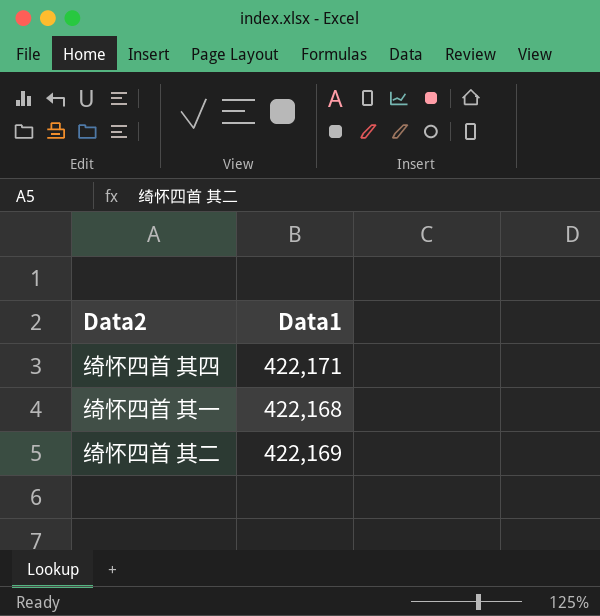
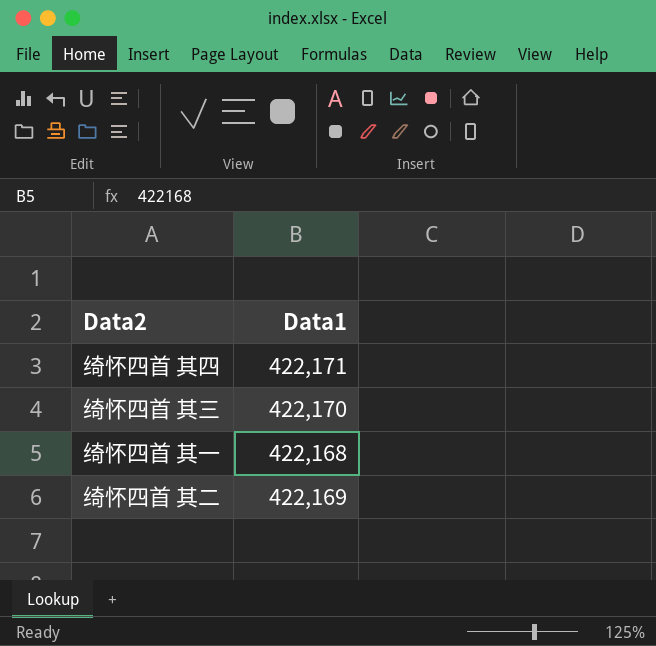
row 绮怀四首 其三: none -> 422,170

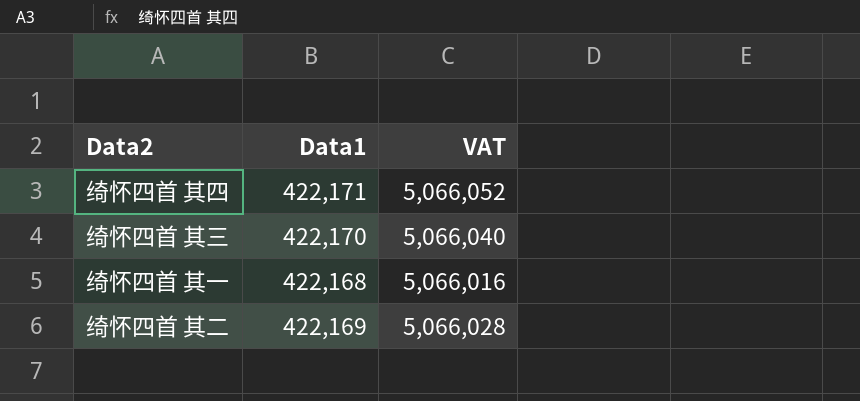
column VAT | formula: none -> [Data1] * 12

